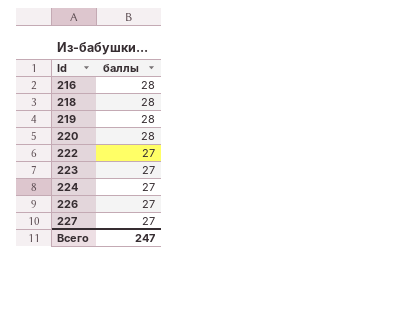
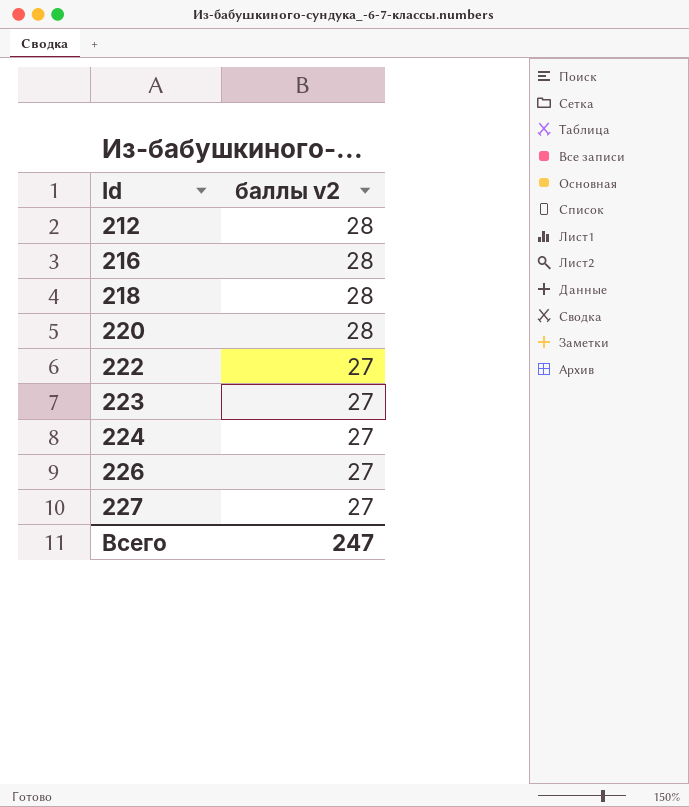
column name: баллы -> баллы v2
row 219: 28 -> none
row 212: none -> 28

